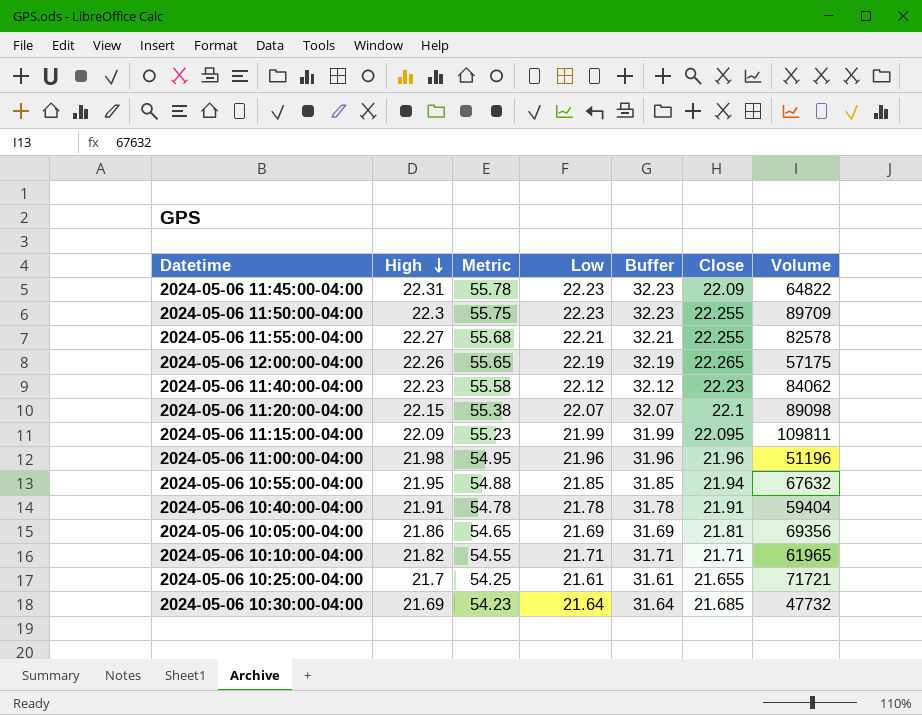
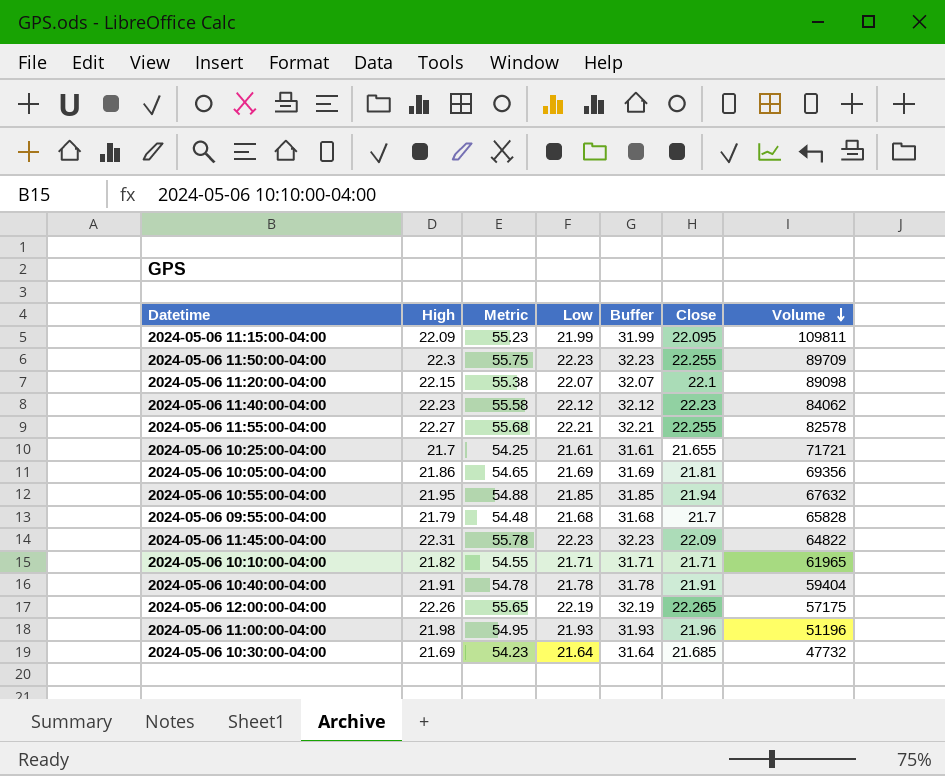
row order: High descending -> Volume descending
row 2024-05-06 09:55:00-04:00: none -> 21.79 | 54.48 | 21.68 | 31.68 | 21.7 | 65828
2024-05-06 11:00:00-04:00 | Low: 21.96 -> 21.93
2024-05-06 11:00:00-04:00 | Buffer: 31.96 -> 31.93

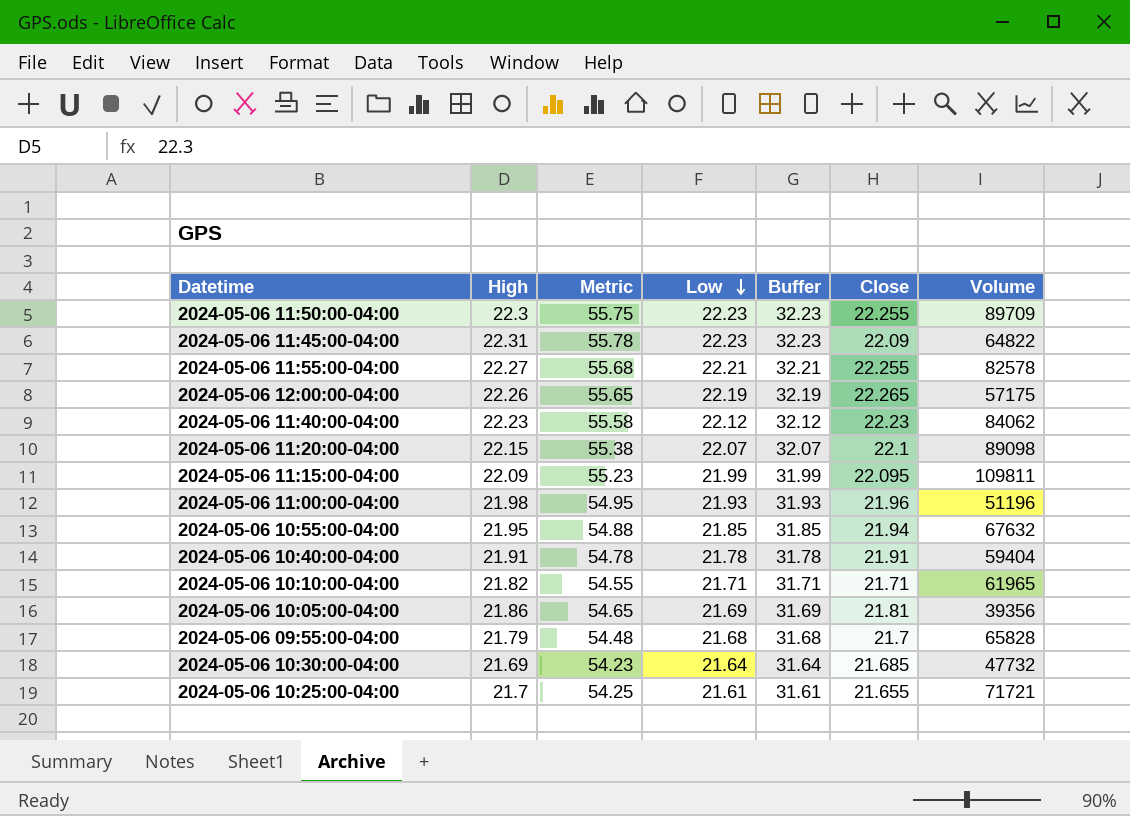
row order: Volume descending -> Low descending
2024-05-06 10:05:00-04:00 | Volume: 69356 -> 39356

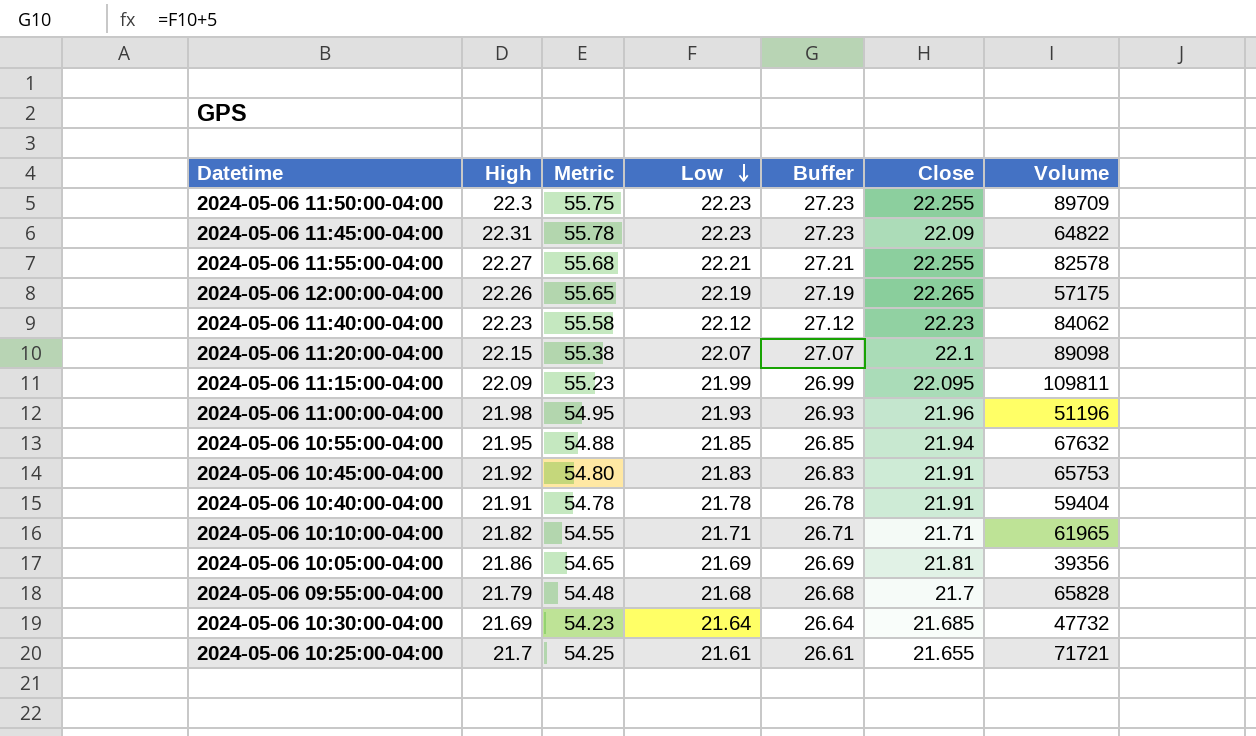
column Buffer | formula: [Low] + 10 -> [Low] + 5
row 2024-05-06 10:45:00-04:00: none -> 21.92 | 54.80 | 21.83 | 26.83 | 21.91 | 65753

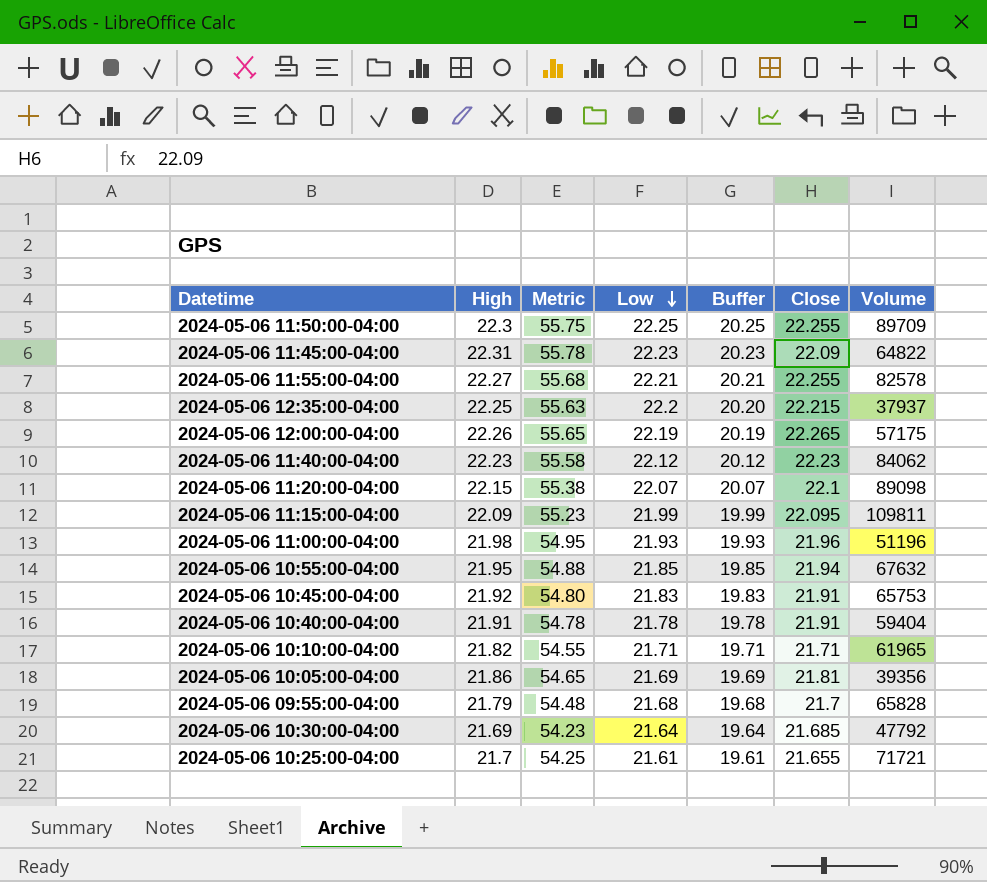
column Buffer | formula: [Low] + 5 -> [Low] - 2
2024-05-06 11:50:00-04:00 | Low: 22.23 -> 22.25
row 2024-05-06 12:35:00-04:00: none -> 22.25 | 55.63 | 22.2 | 20.20 | 22.215 | 37937
2024-05-06 10:30:00-04:00 | Volume: 47732 -> 47792

